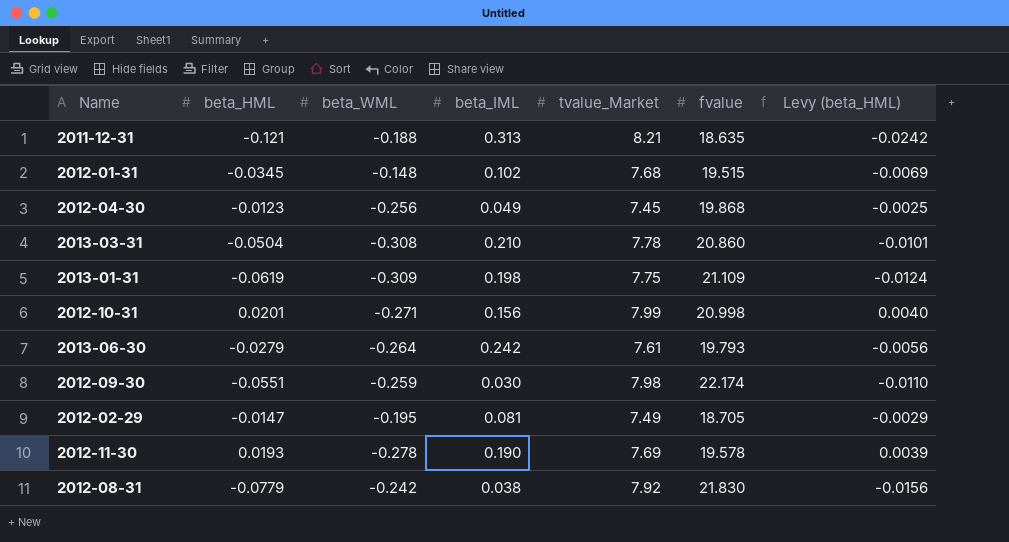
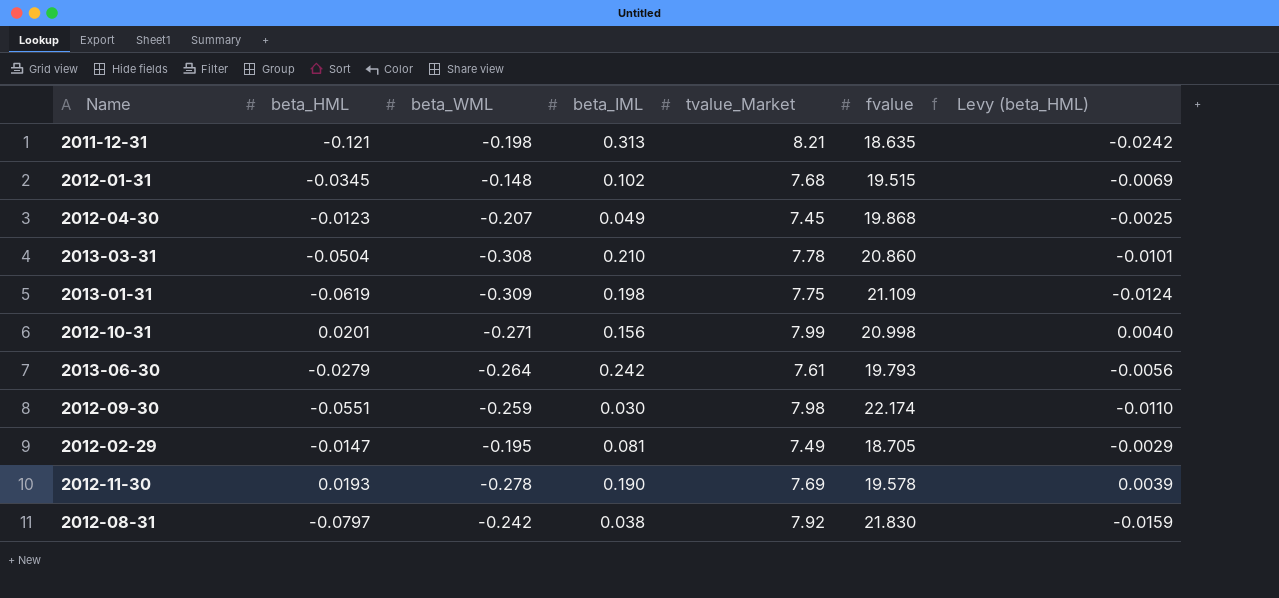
2011-12-31 | beta_WML: -0.188 -> -0.198
2012-04-30 | beta_WML: -0.256 -> -0.207
2012-08-31 | beta_HML: -0.0779 -> -0.0797
2012-08-31 | Levy (beta_HML): -0.0156 -> -0.0159

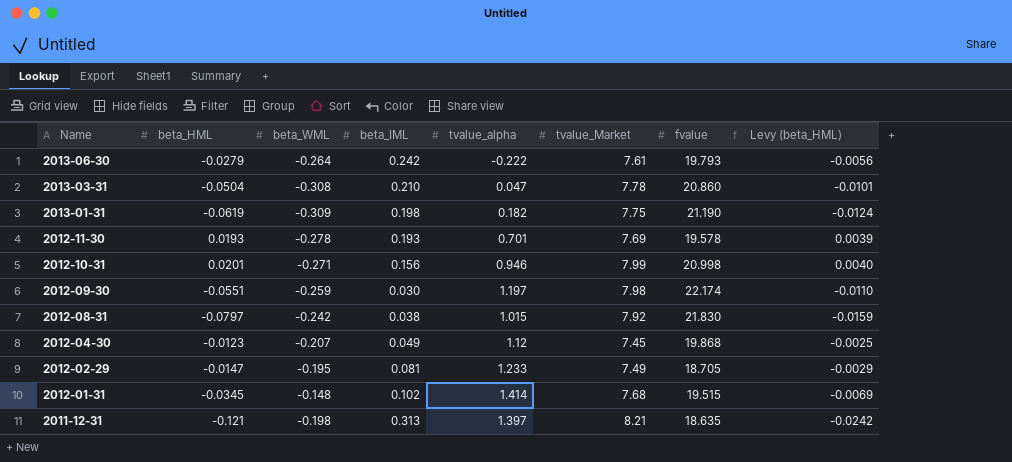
row order: none -> Name descending
column tvalue_alpha | position: none -> 5
2013-01-31 | fvalue: 21.109 -> 21.190
2012-11-30 | beta_IML: 0.190 -> 0.193

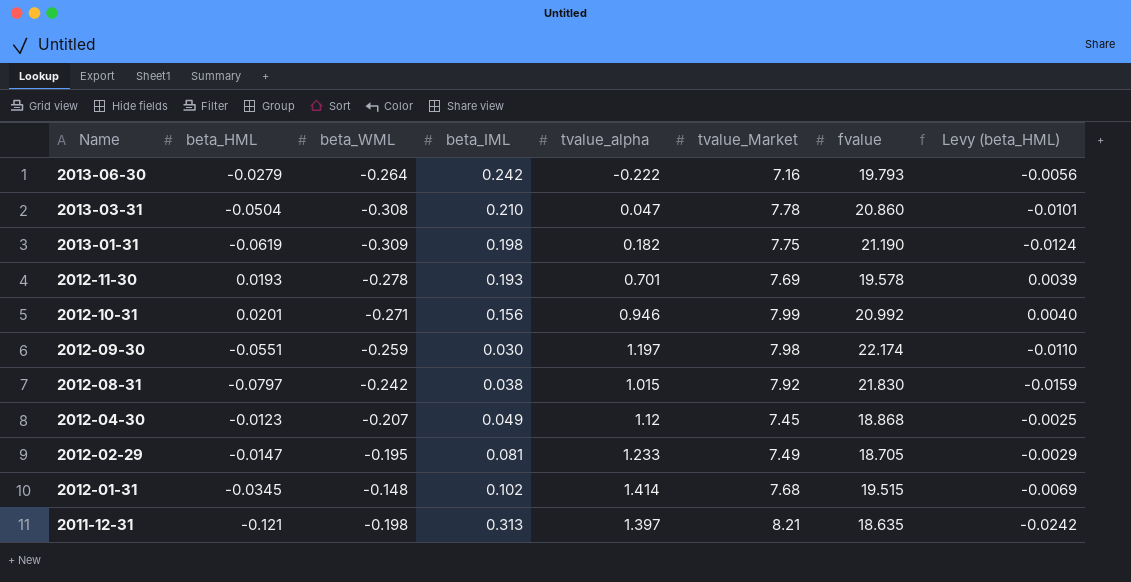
2013-06-30 | tvalue_Market: 7.61 -> 7.16
2012-10-31 | fvalue: 20.998 -> 20.992
2012-04-30 | fvalue: 19.868 -> 18.868

